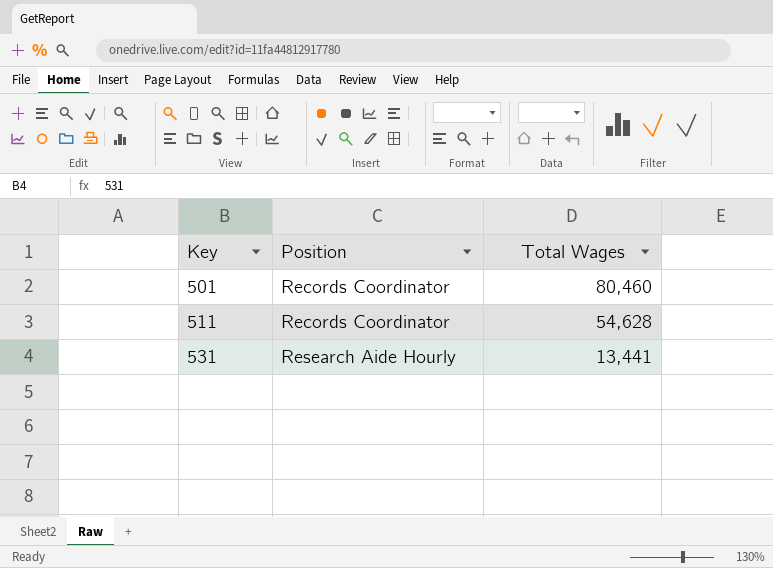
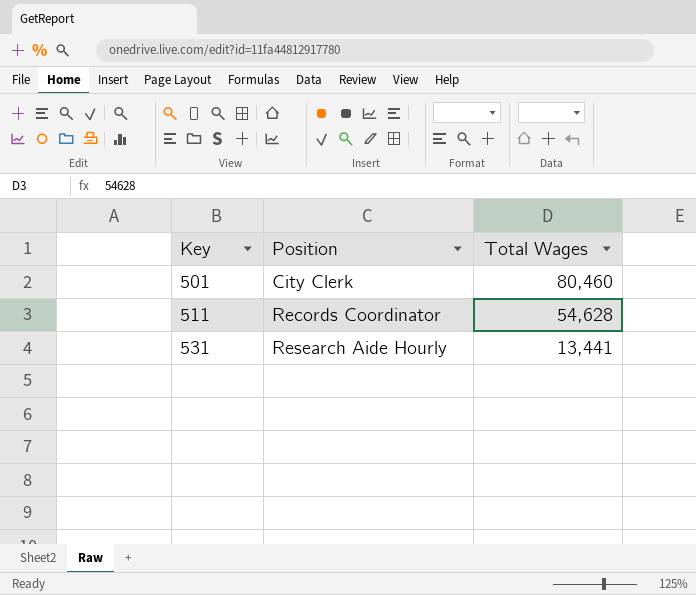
501 | Position: Records Coordinator -> City Clerk

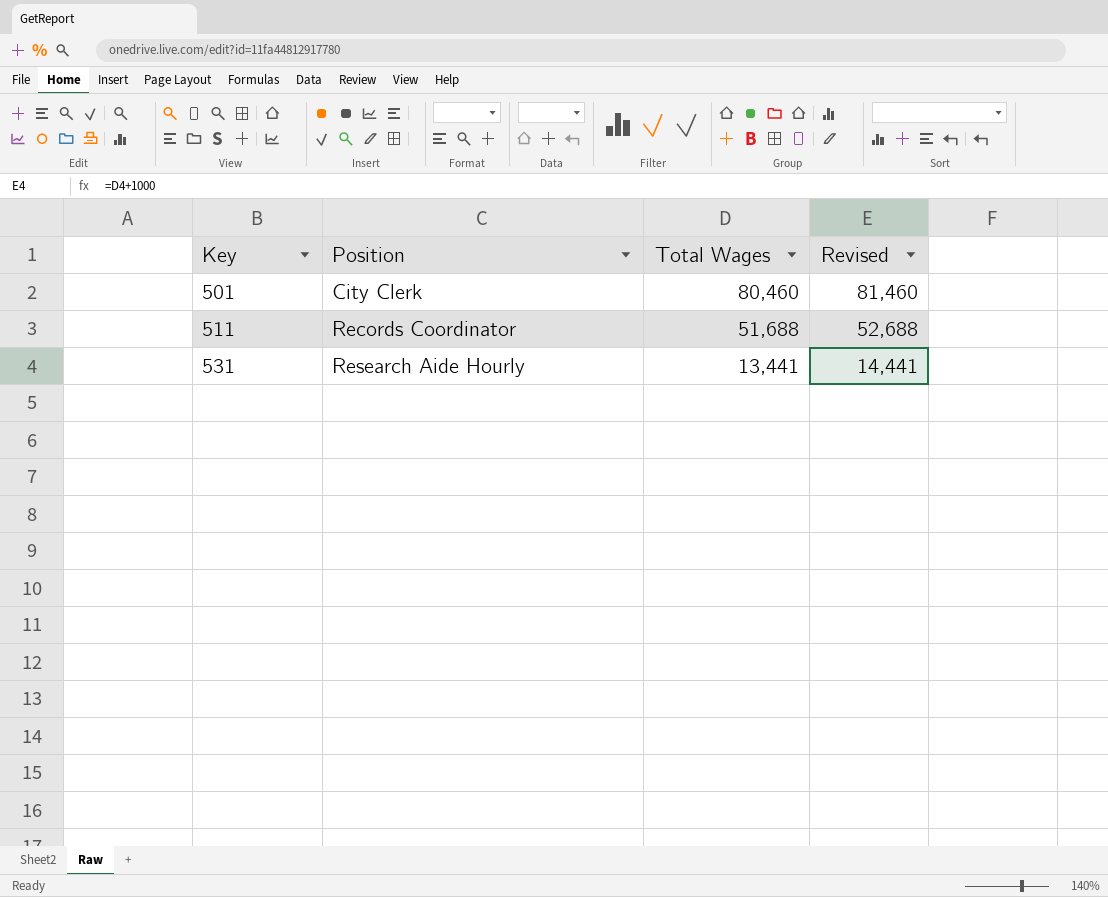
column Revised | formula: none -> [Total Wages] + 1000
511 | Total Wages: 54,628 -> 51,688

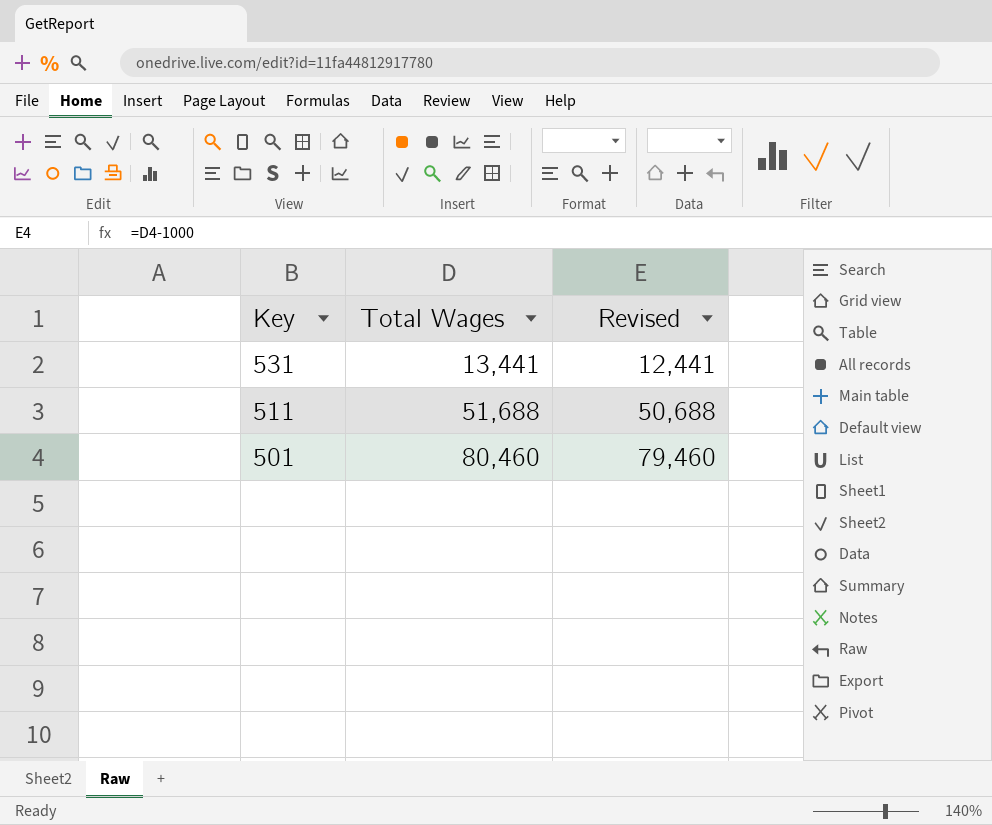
row order: Key ascending -> Key descending
column Position | position: 2 -> none
column Revised | formula: [Total Wages] + 1000 -> [Total Wages] - 1000

